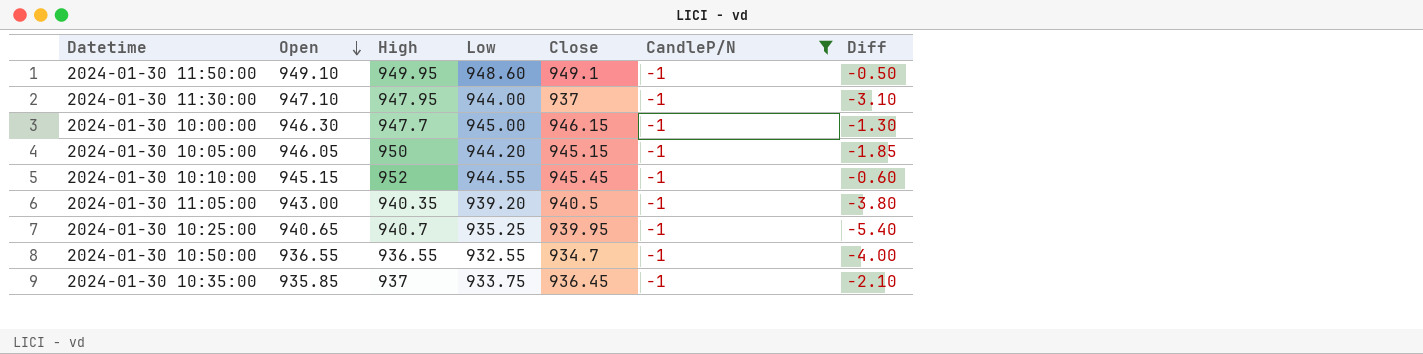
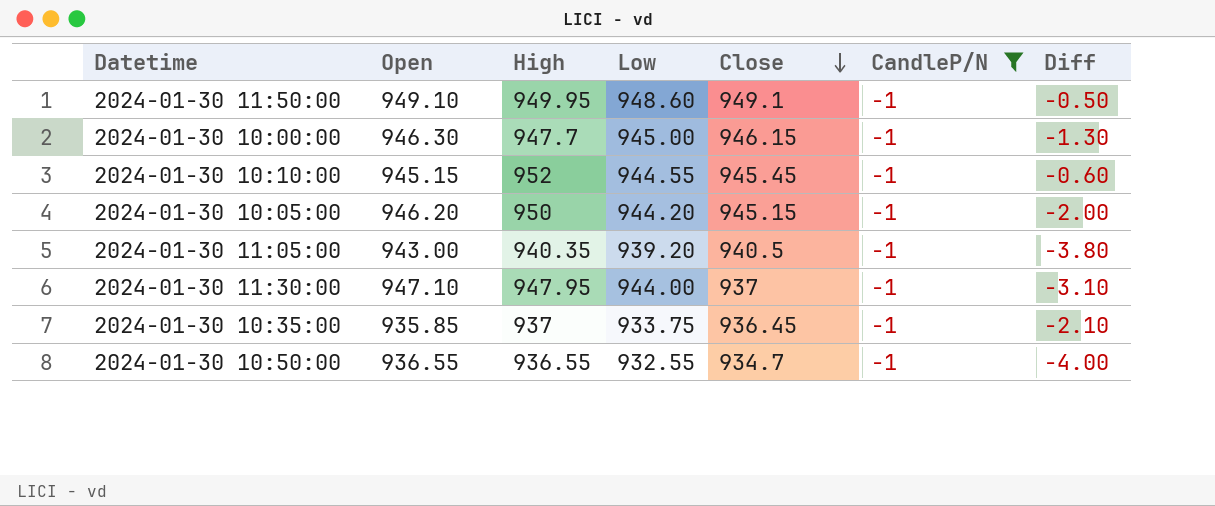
row order: Open descending -> Close descending
row 2024-01-30 10:25:00: 940.65 | 940.7 | 935.25 | 939.95 | -1 | -5.40 -> none
2024-01-30 10:05:00 | Open: 946.05 -> 946.20
2024-01-30 10:05:00 | Diff: -1.85 -> -2.00

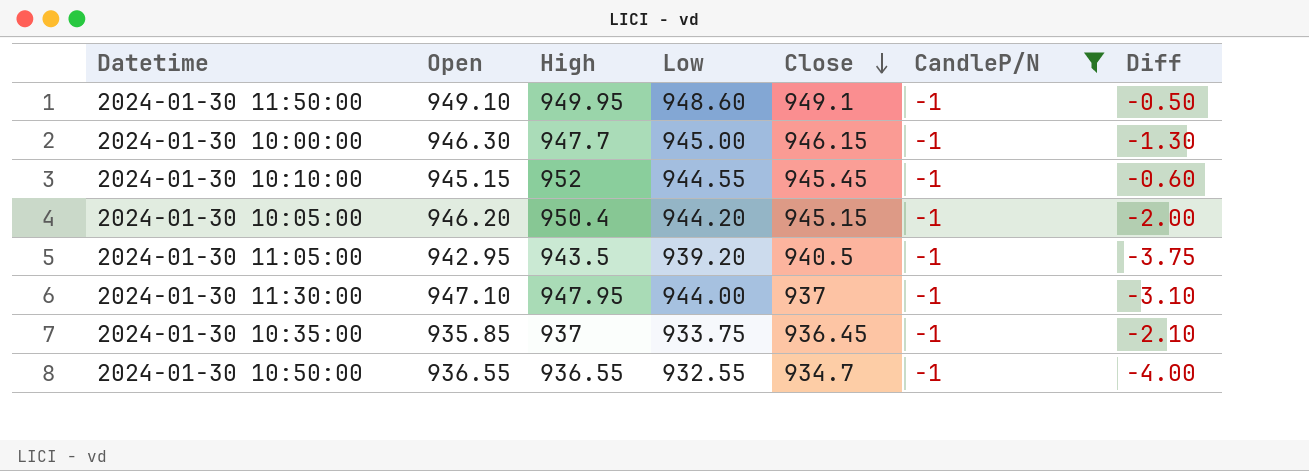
2024-01-30 10:05:00 | High: 950 -> 950.4
2024-01-30 11:05:00 | Open: 943.00 -> 942.95
2024-01-30 11:05:00 | High: 940.35 -> 943.5
2024-01-30 11:05:00 | Diff: -3.80 -> -3.75

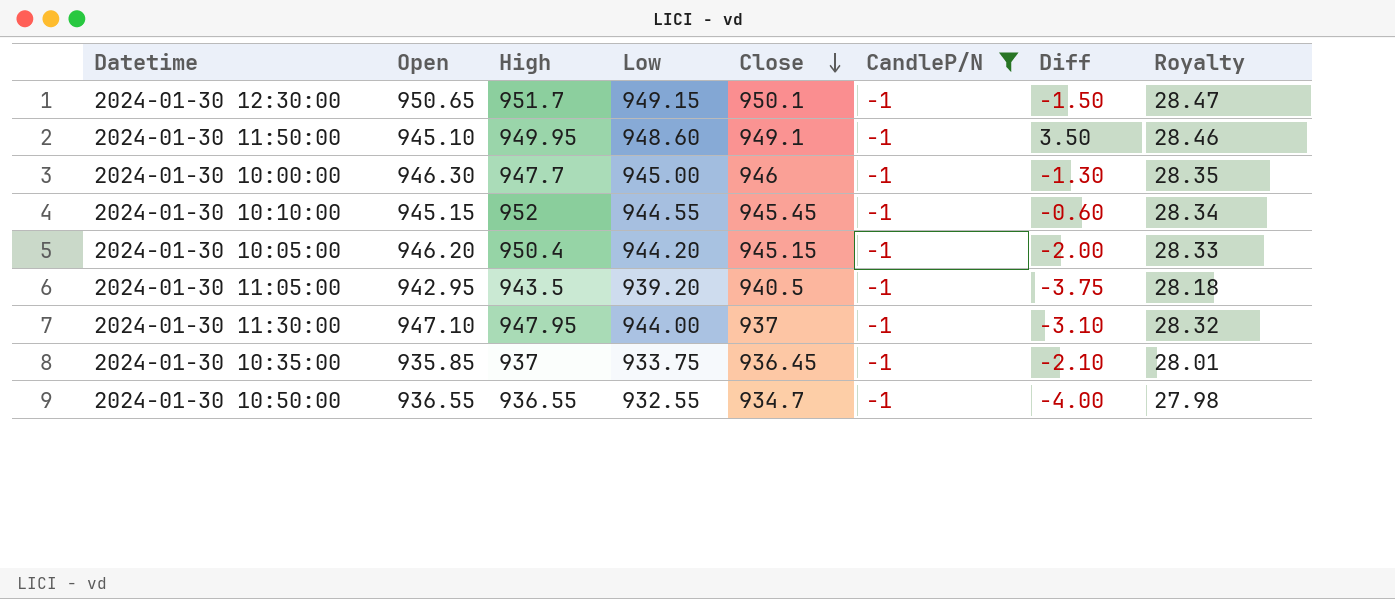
column Royalty | formula: none -> [Low] * 0.03
row 2024-01-30 12:30:00: none -> 950.65 | 951.7 | 949.15 | 950.1 | -1 | -1.50 | 28.47
2024-01-30 11:50:00 | Open: 949.10 -> 945.10
2024-01-30 11:50:00 | Diff: -0.50 -> 3.50
2024-01-30 10:00:00 | Close: 946.15 -> 946

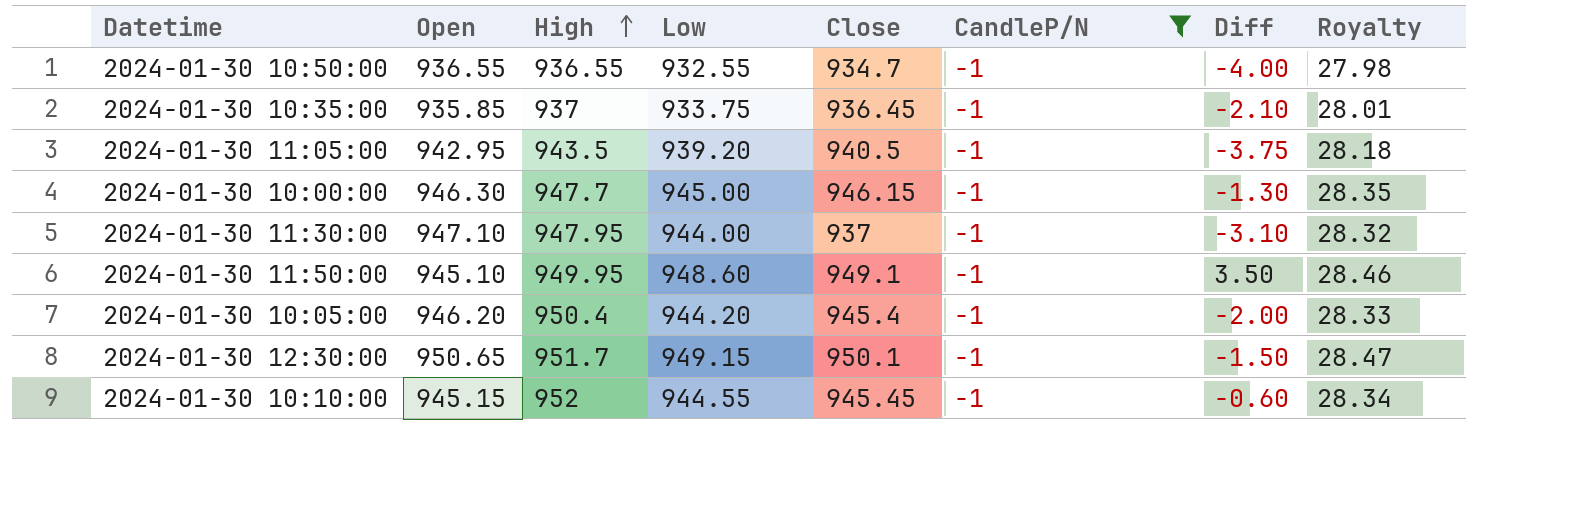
row order: Close descending -> High ascending
2024-01-30 10:00:00 | Close: 946 -> 946.15
2024-01-30 10:05:00 | Close: 945.15 -> 945.4

